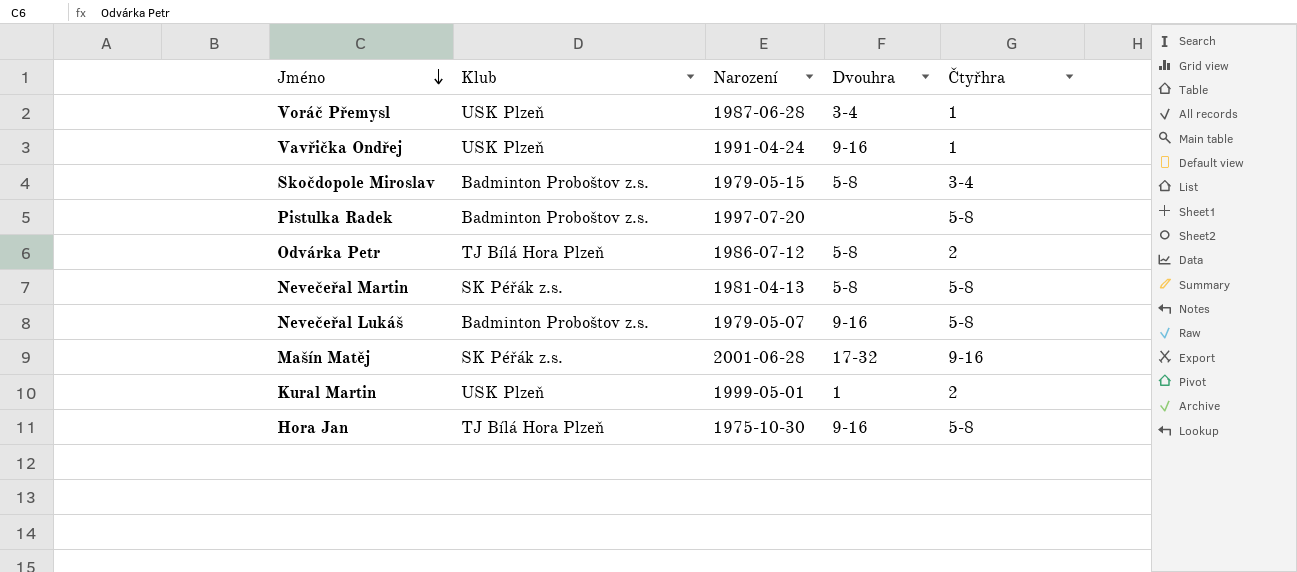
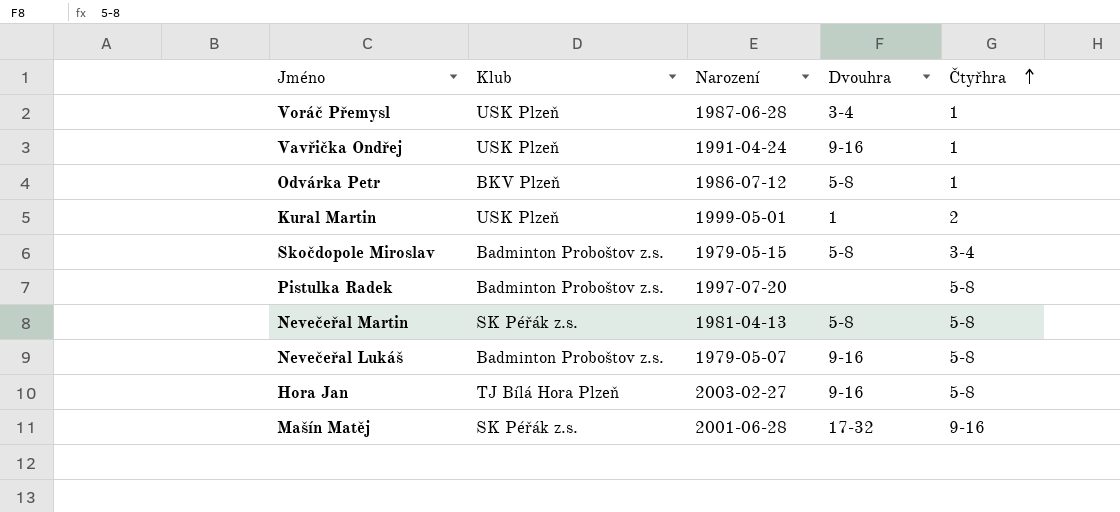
row order: Jméno descending -> Čtyřhra ascending
Odvárka Petr | Klub: TJ Bílá Hora Plzeň -> BKV Plzeň
Odvárka Petr | Čtyřhra: 2 -> 1
Hora Jan | Narození: 1975-10-30 -> 2003-02-27

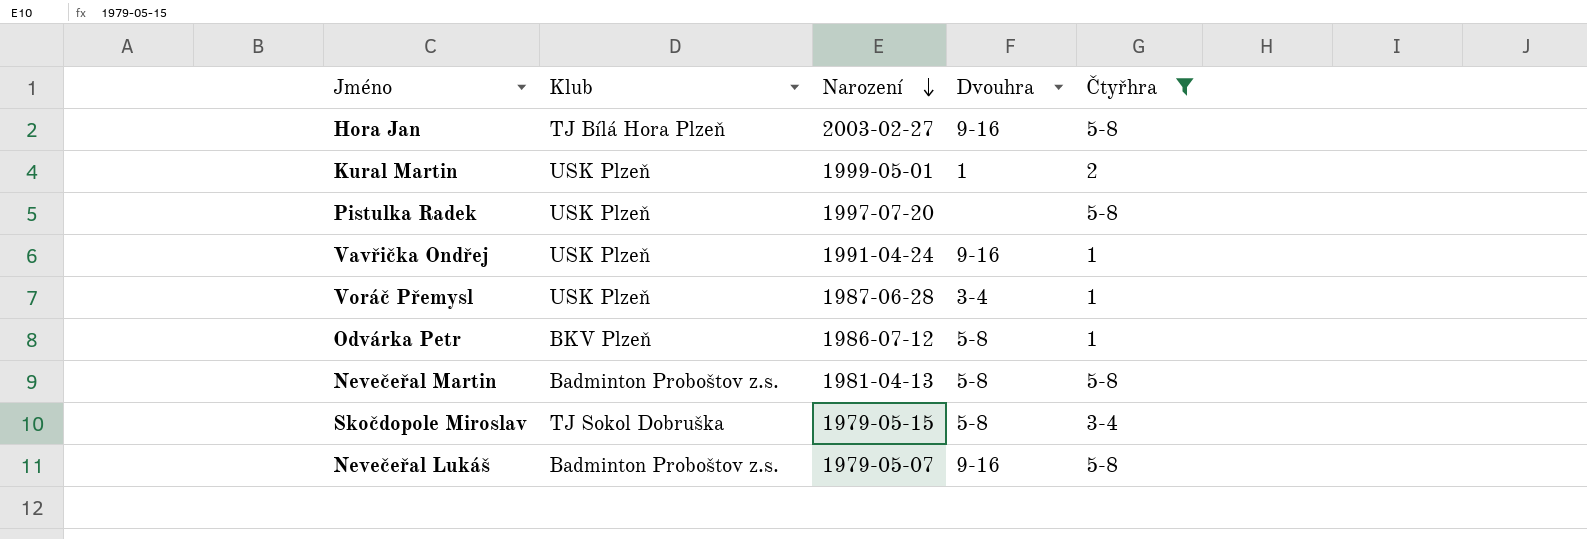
filter: none -> Čtyřhra != 9-16
row order: Čtyřhra ascending -> Narození descending
Pistulka Radek | Klub: Badminton Proboštov z.s. -> USK Plzeň
Nevečeřal Martin | Klub: SK Péřák z.s. -> Badminton Proboštov z.s.
Skočdopole Miroslav | Klub: Badminton Proboštov z.s. -> TJ Sokol Dobruška

